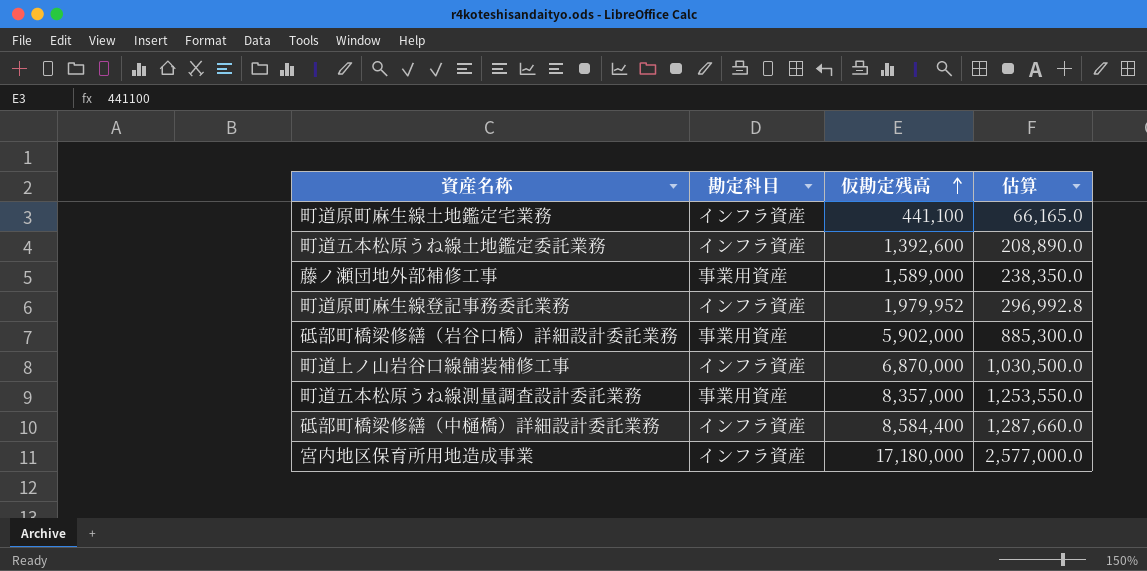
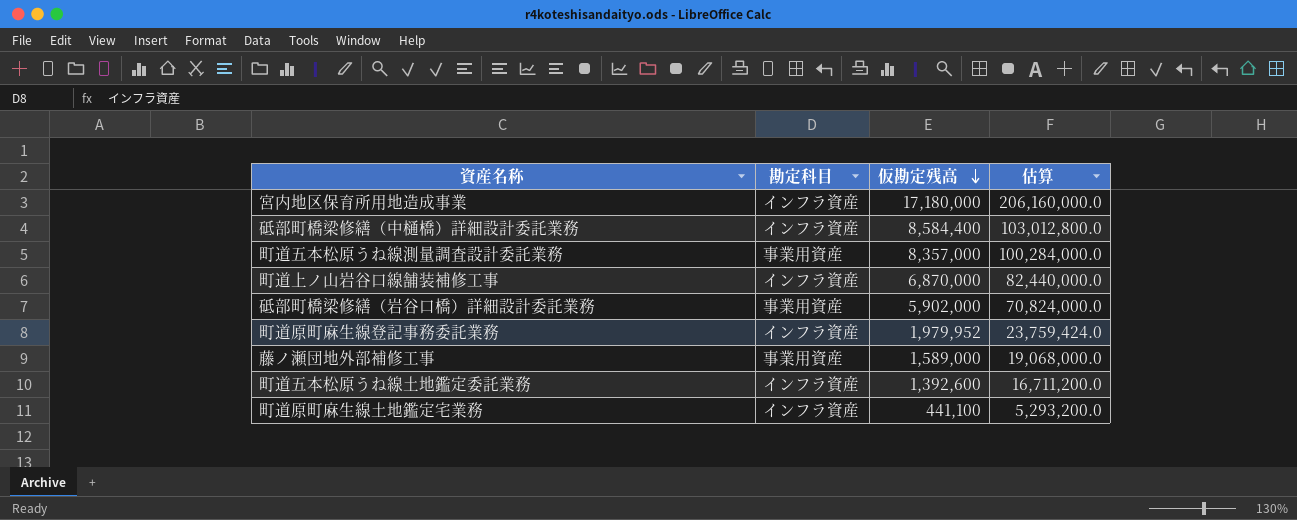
row order: 仮勘定残高 ascending -> 仮勘定残高 descending
column 估算 | formula: [仮勘定残高] * 0.15 -> [仮勘定残高] * 12

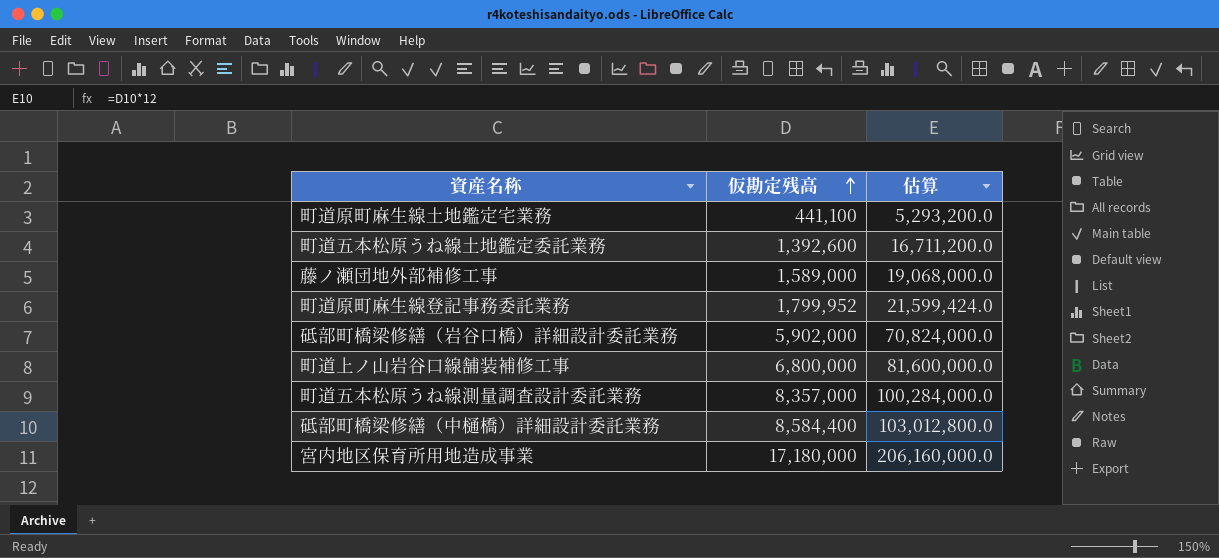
row order: 仮勘定残高 descending -> 仮勘定残高 ascending
column 勘定科目 | position: 2 -> none
町道原町麻生線登記事務委託業務 | 仮勘定残高: 1,979,952 -> 1,799,952
町道原町麻生線登記事務委託業務 | 估算: 23,759,424.0 -> 21,599,424.0
町道上ノ山岩谷口線舗装補修工事 | 仮勘定残高: 6,870,000 -> 6,800,000
町道上ノ山岩谷口線舗装補修工事 | 估算: 82,440,000.0 -> 81,600,000.0

